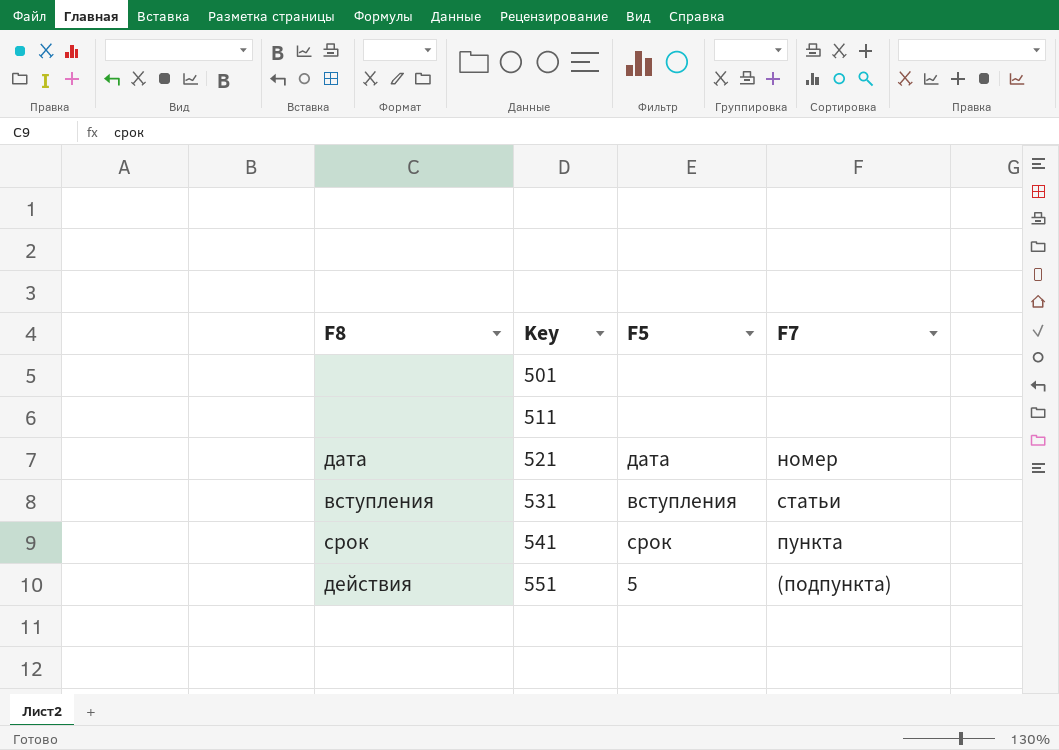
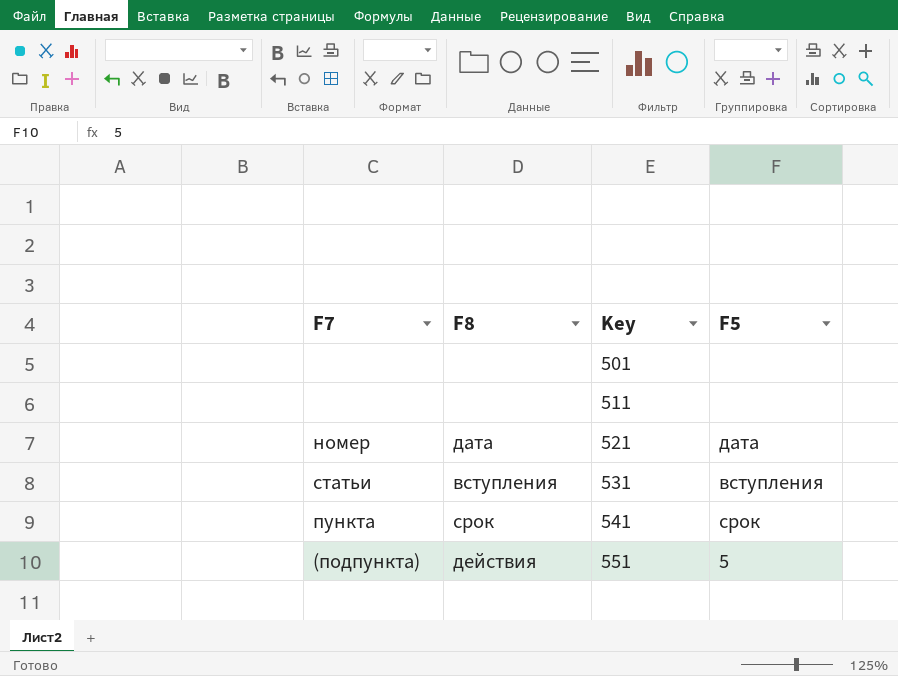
column F7 | position: 4 -> 1

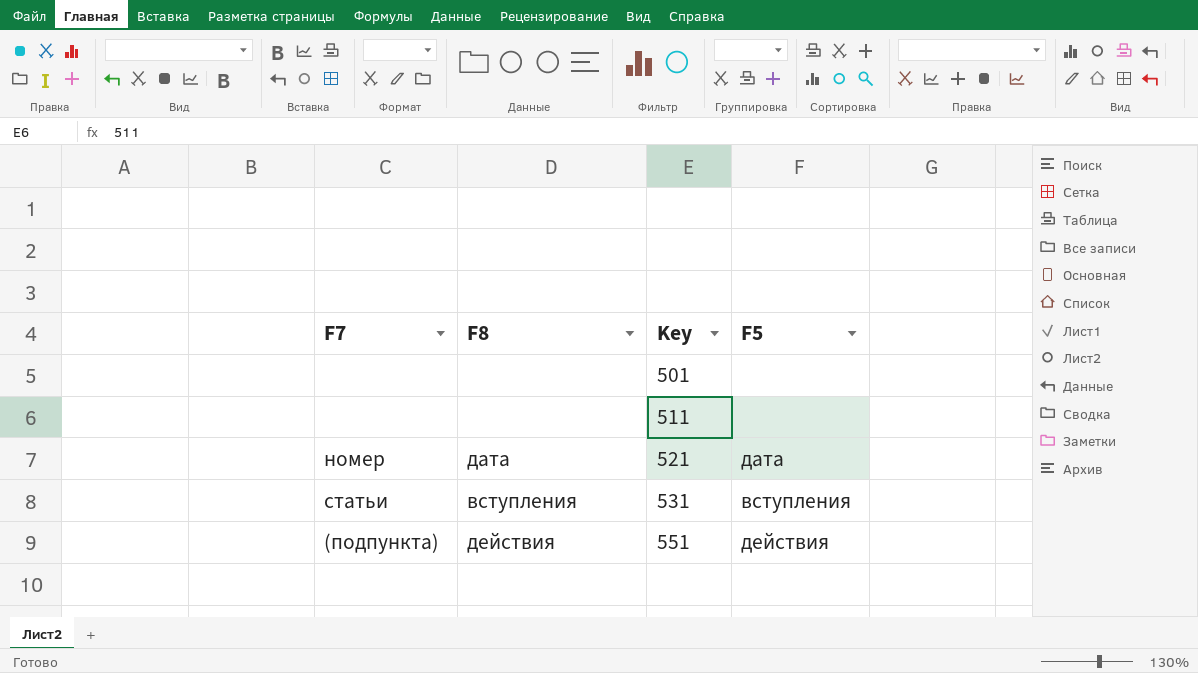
row 541: пункта | срок | срок -> none
551 | F5: 5 -> действия

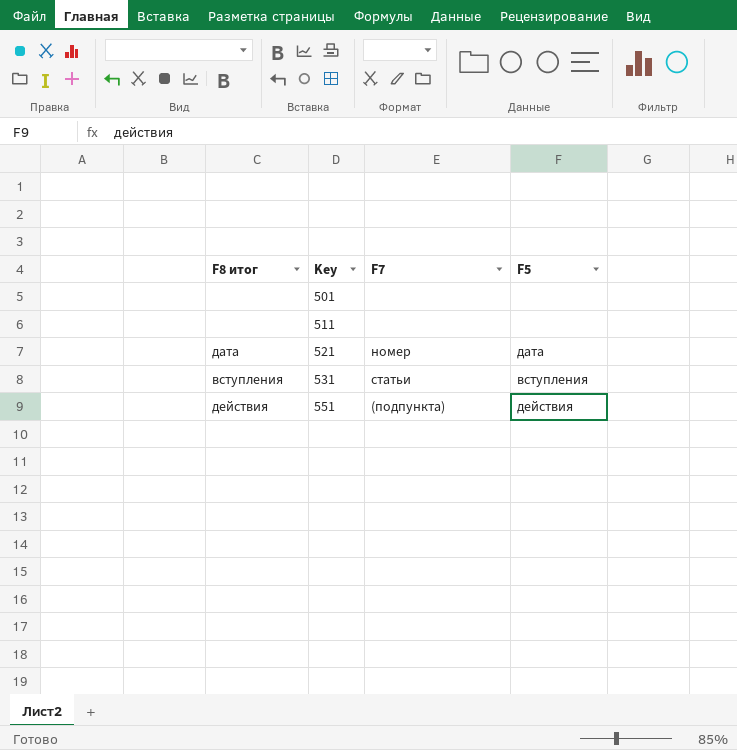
column name: F8 -> F8 итог
column F7 | position: 1 -> 3

